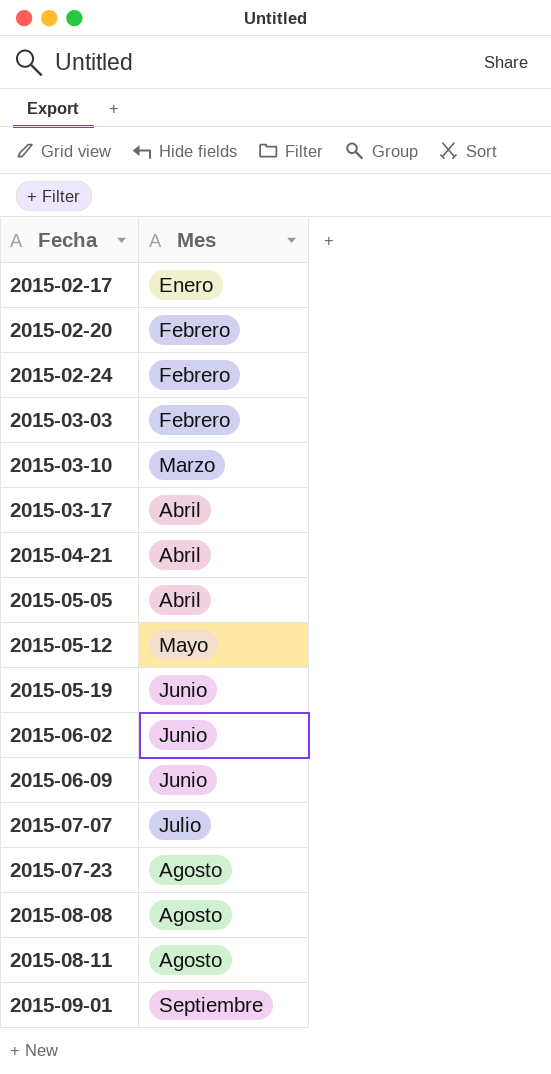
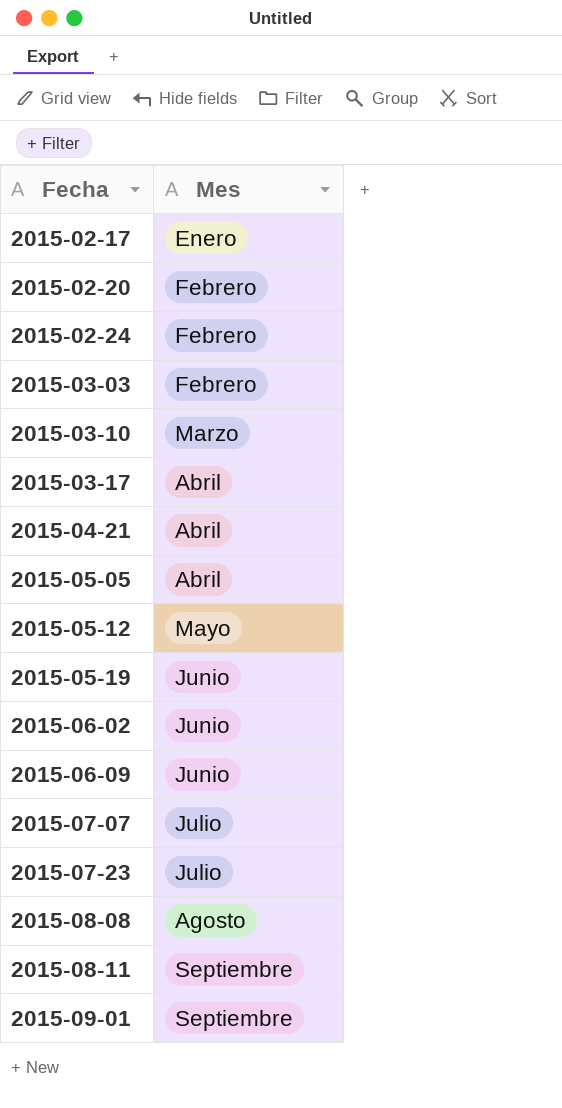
2015-07-23 | Mes: Agosto -> Julio
2015-08-11 | Mes: Agosto -> Septiembre

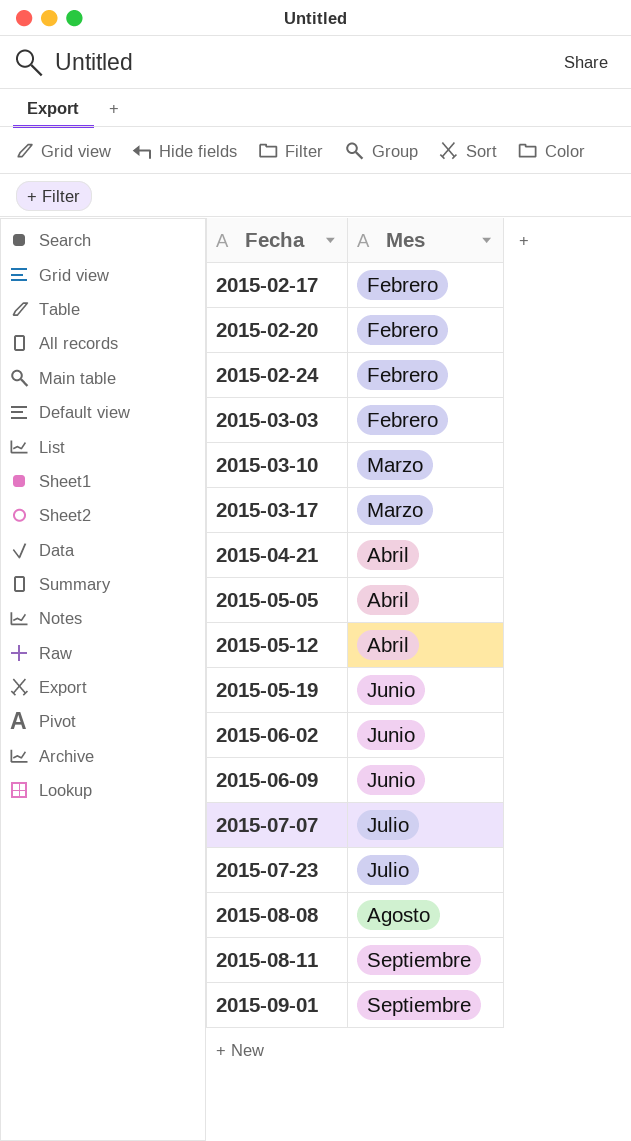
2015-02-17 | Mes: Enero -> Febrero
2015-03-17 | Mes: Abril -> Marzo
2015-05-12 | Mes: Mayo -> Abril

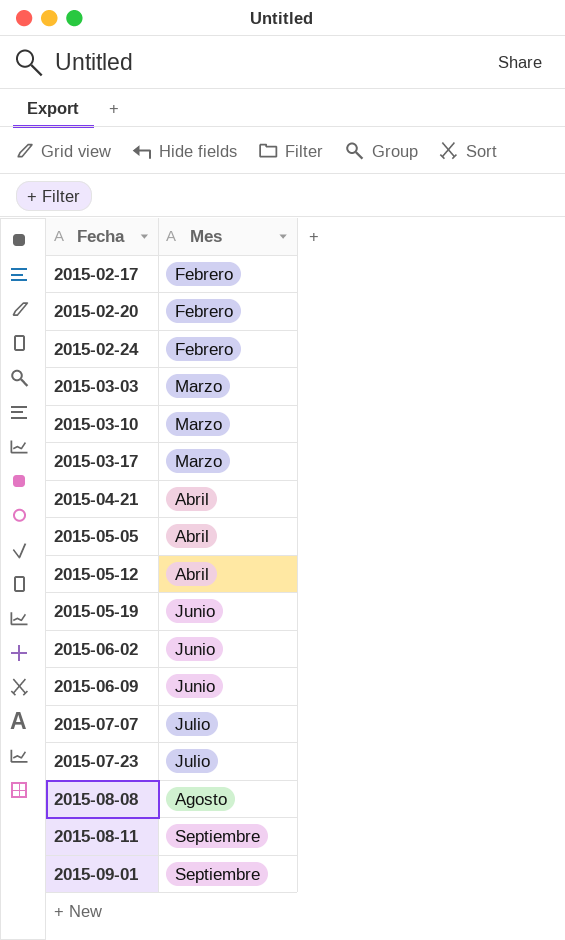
2015-03-03 | Mes: Febrero -> Marzo

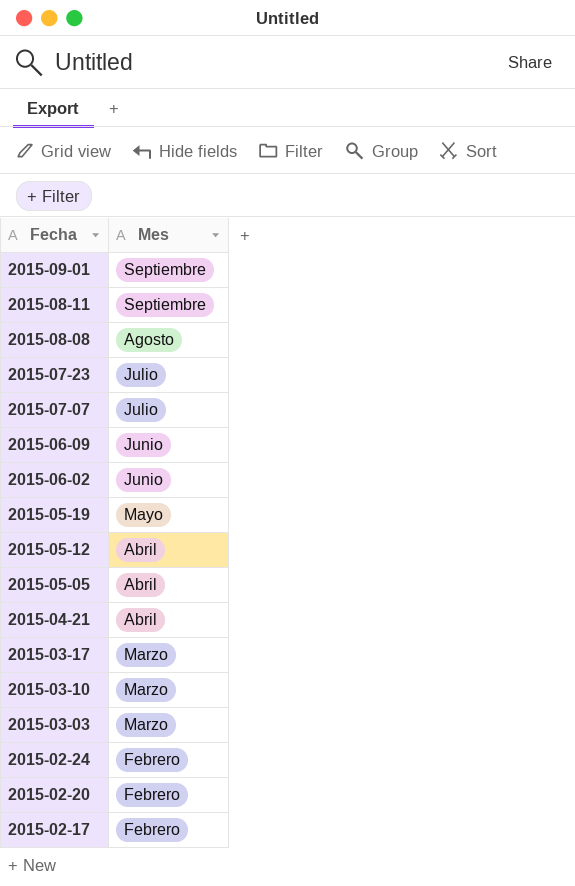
row order: Fecha ascending -> Fecha descending
2015-05-19 | Mes: Junio -> Mayo

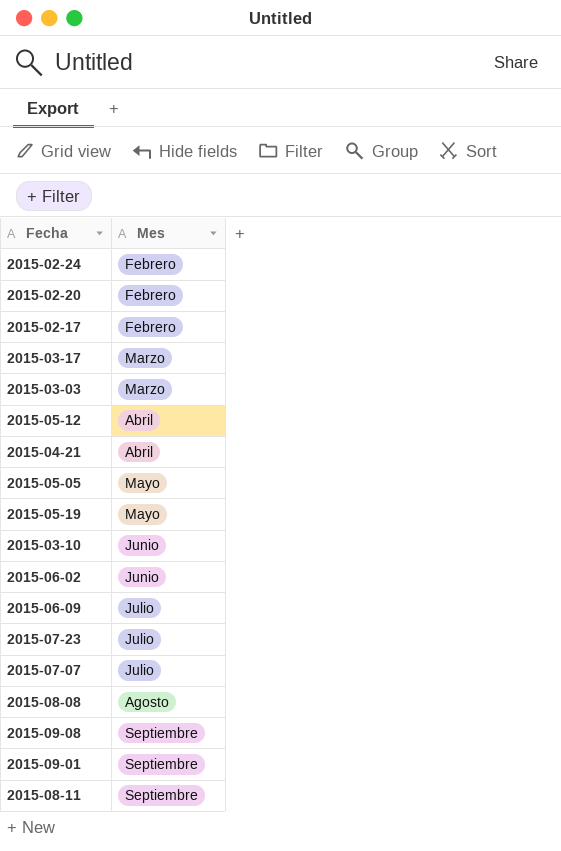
row order: Fecha descending -> Mes ascending
2015-05-05 | Mes: Abril -> Mayo
2015-03-10 | Mes: Marzo -> Junio
2015-06-09 | Mes: Junio -> Julio
row 2015-09-08: none -> Septiembre

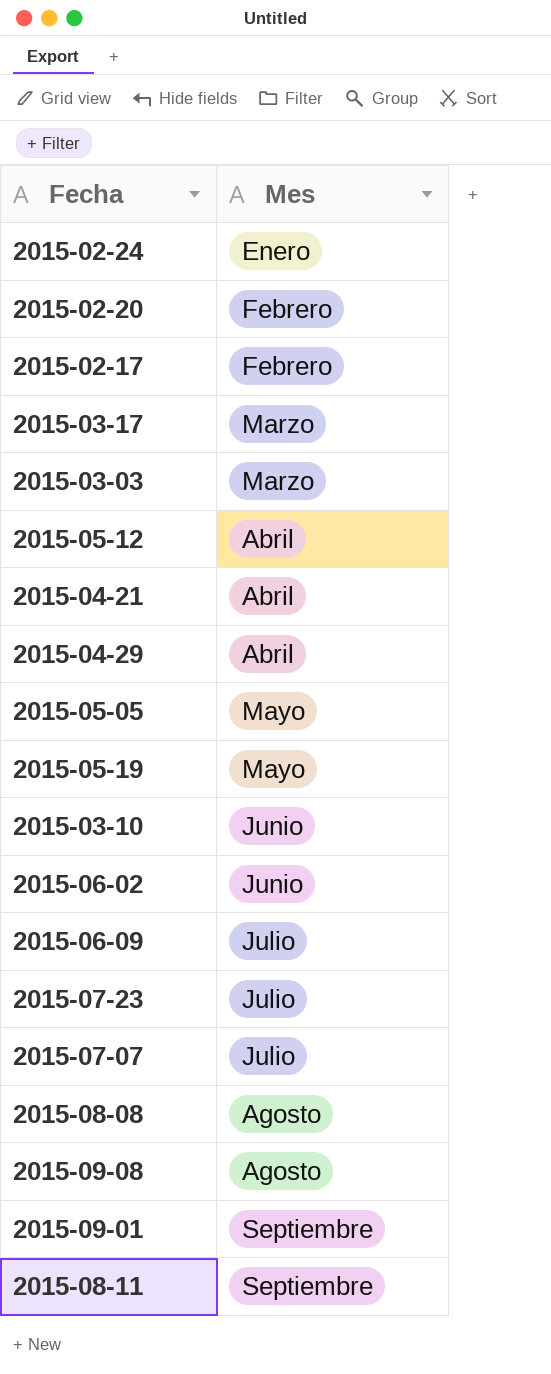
2015-02-24 | Mes: Febrero -> Enero
row 2015-04-29: none -> Abril
2015-09-08 | Mes: Septiembre -> Agosto

